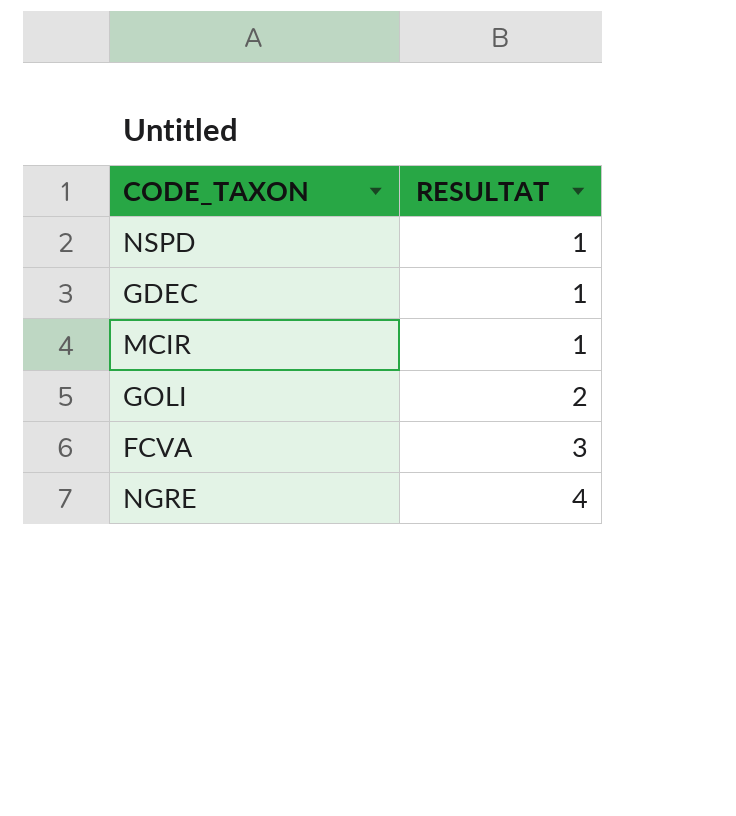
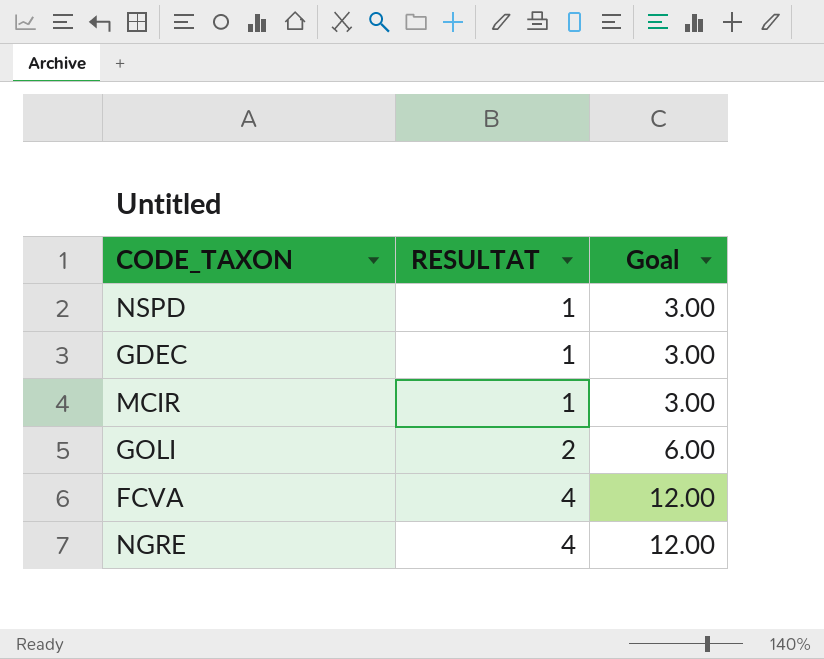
column Goal | formula: none -> [RESULTAT] * 3
FCVA | RESULTAT: 3 -> 4

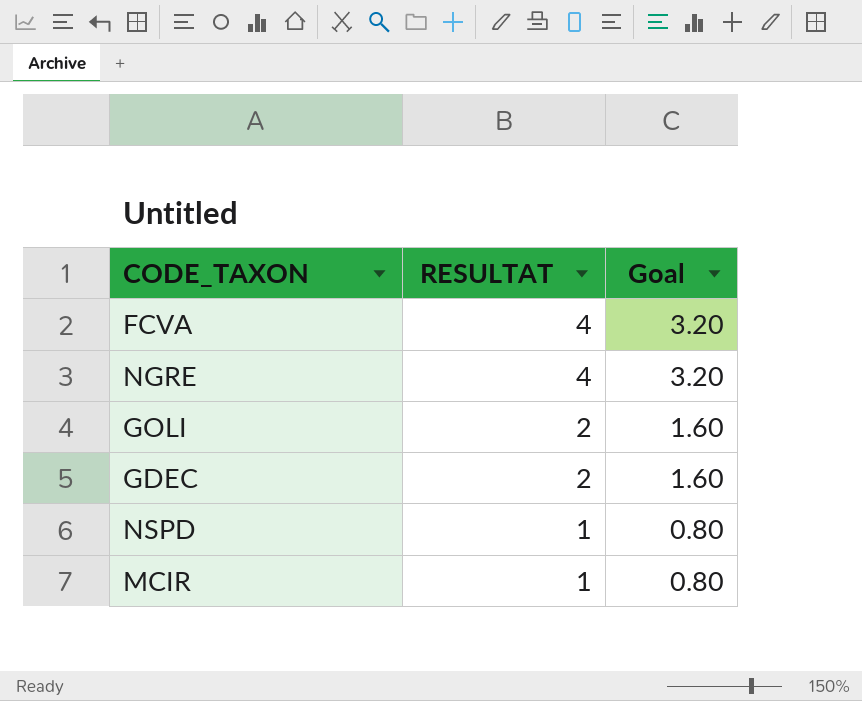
row order: RESULTAT ascending -> RESULTAT descending
column Goal | formula: [RESULTAT] * 3 -> [RESULTAT] * 0.8
GDEC | RESULTAT: 1 -> 2

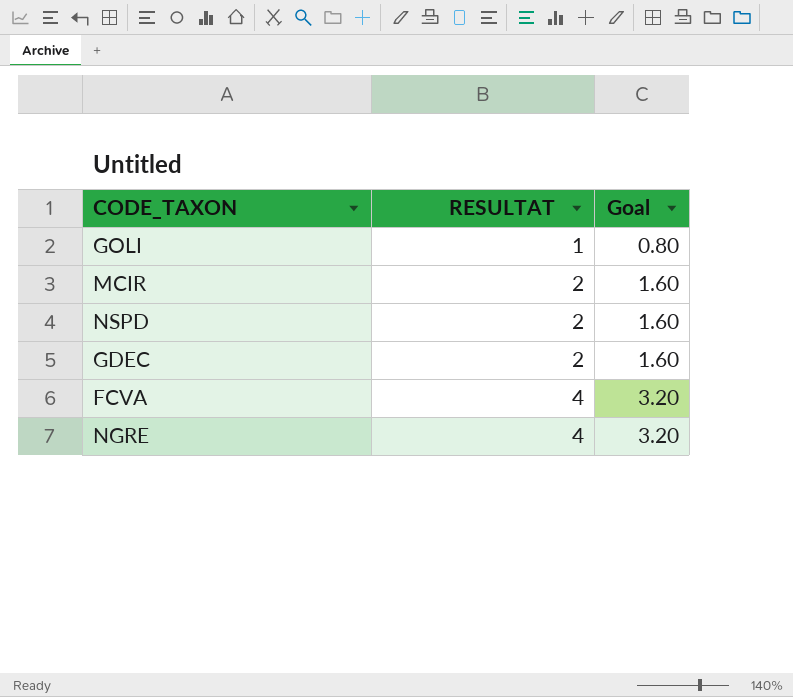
row order: RESULTAT descending -> RESULTAT ascending
GOLI | RESULTAT: 2 -> 1
GOLI | Goal: 1.60 -> 0.80
MCIR | RESULTAT: 1 -> 2
MCIR | Goal: 0.80 -> 1.60
NSPD | RESULTAT: 1 -> 2
NSPD | Goal: 0.80 -> 1.60

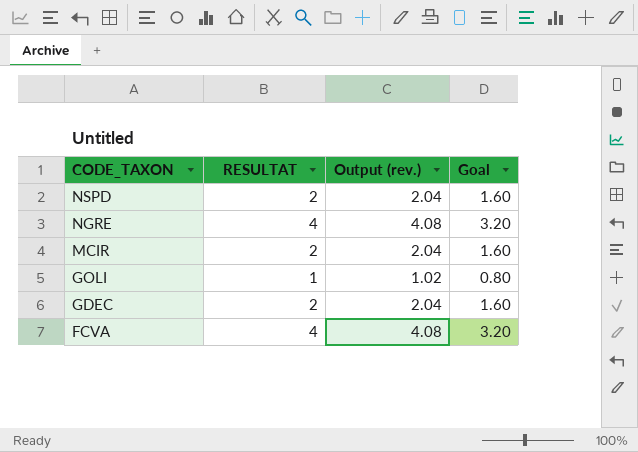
row order: RESULTAT ascending -> CODE_TAXON descending
column Output (rev.) | formula: none -> [RESULTAT] * 1.02

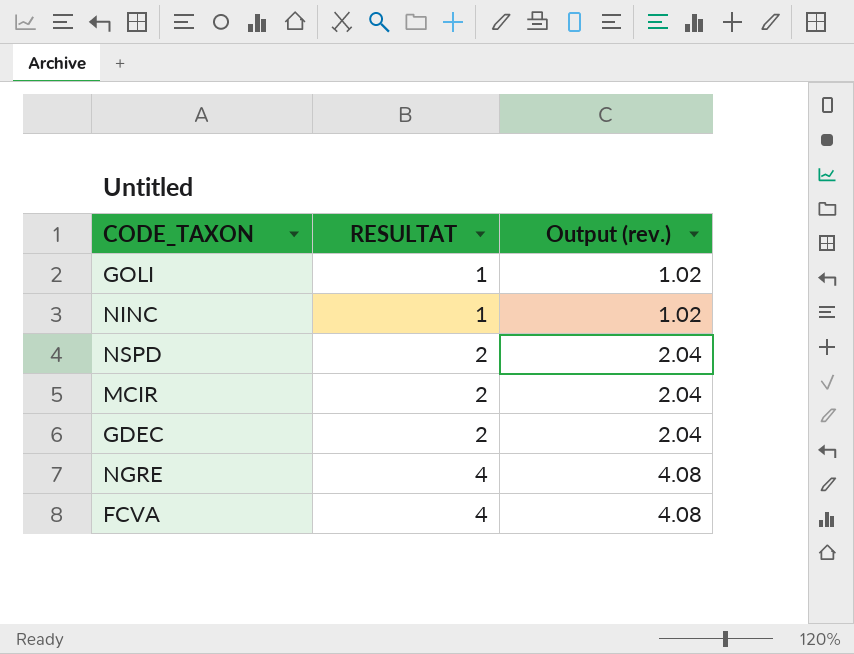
row order: CODE_TAXON descending -> RESULTAT ascending
column Goal | formula: [RESULTAT] * 0.8 -> none
row NINC: none -> 1 | 1.02

